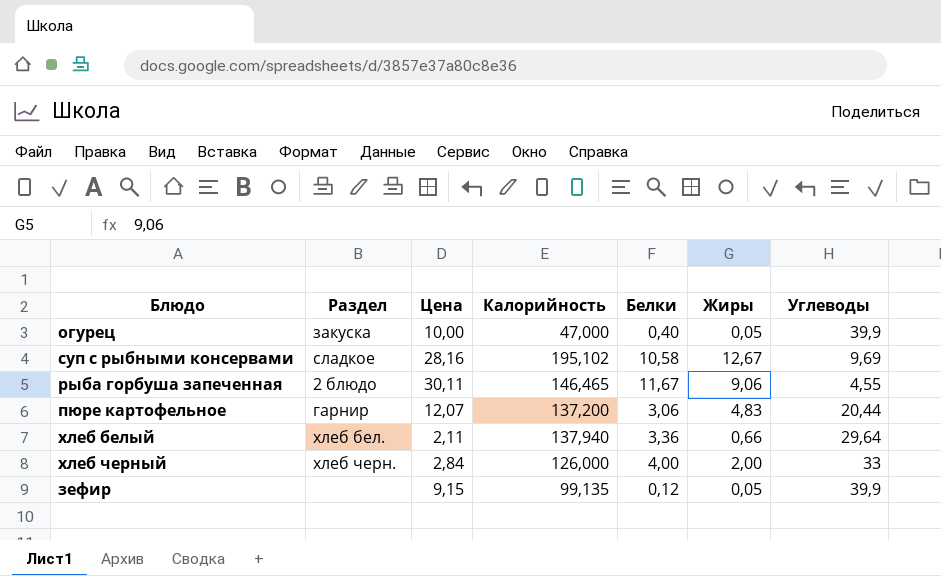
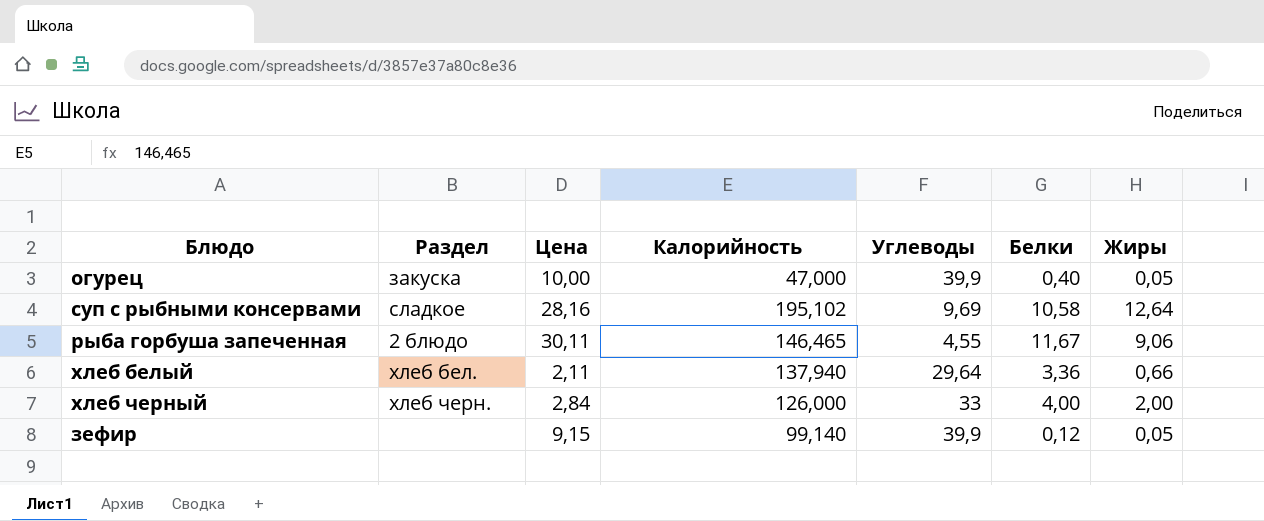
column Углеводы | position: 7 -> 5
row пюре картофельное: гарнир | 12,07 | 137,200 | 3,06 | 4,83 | 20,44 -> none
суп с рыбными консервами | Жиры: 12,67 -> 12,64
зефир | Калорийность: 99,135 -> 99,140

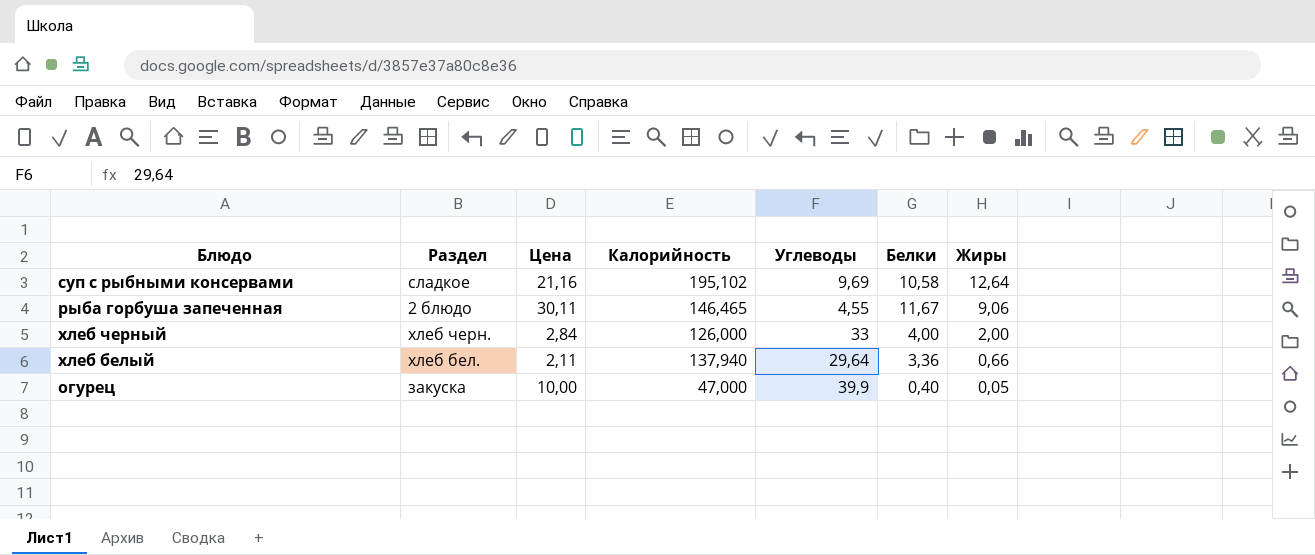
row order: none -> Жиры descending
row зефир: none | 9,15 | 99,140 | 39,9 | 0,12 | 0,05 -> none
суп с рыбными консервами | Цена: 28,16 -> 21,16

